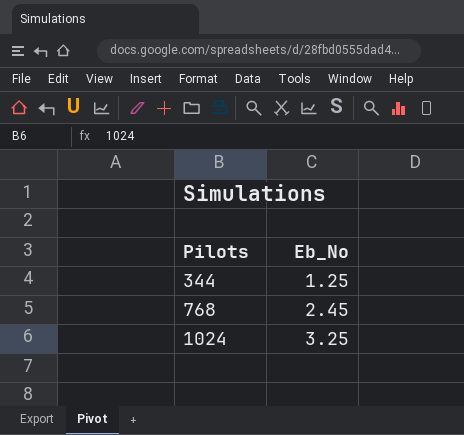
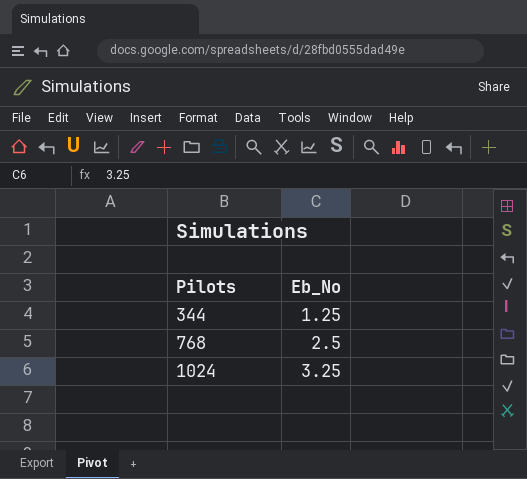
768 | Eb_No: 2.45 -> 2.5

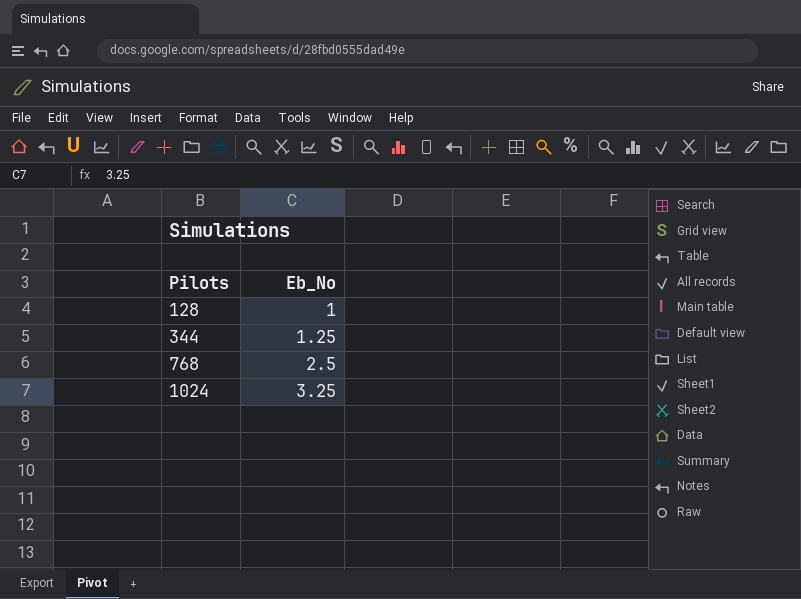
row 128: none -> 1

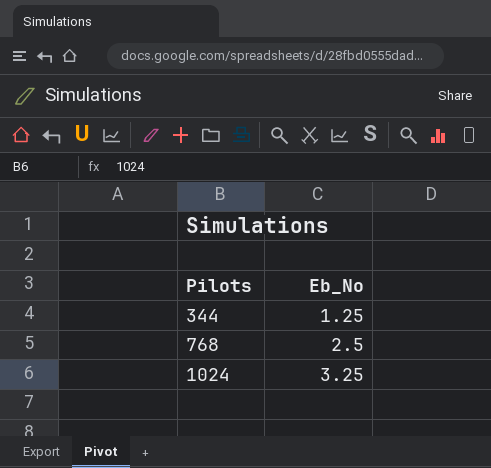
row 128: 1 -> none

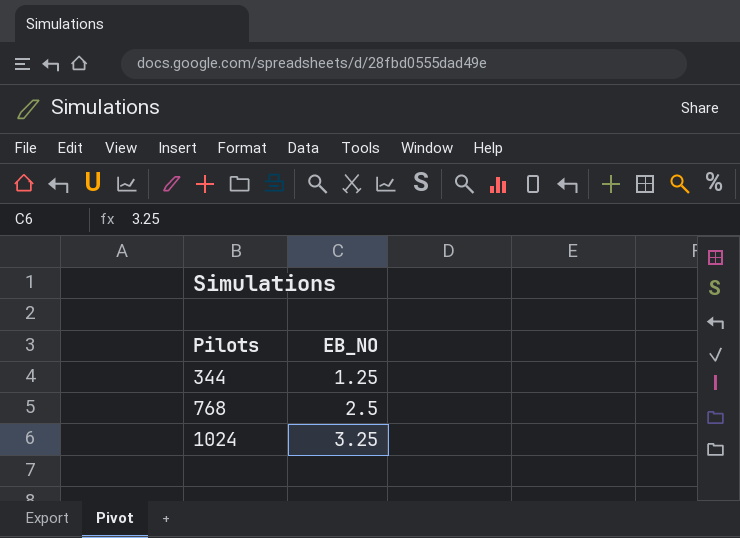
column name: Eb_No -> EB_NO

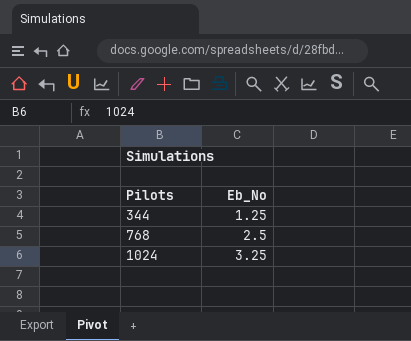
column name: EB_NO -> Eb_No

